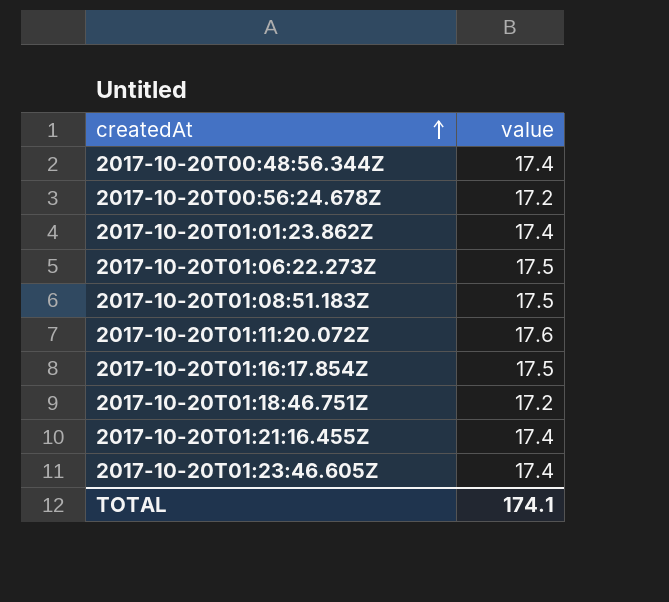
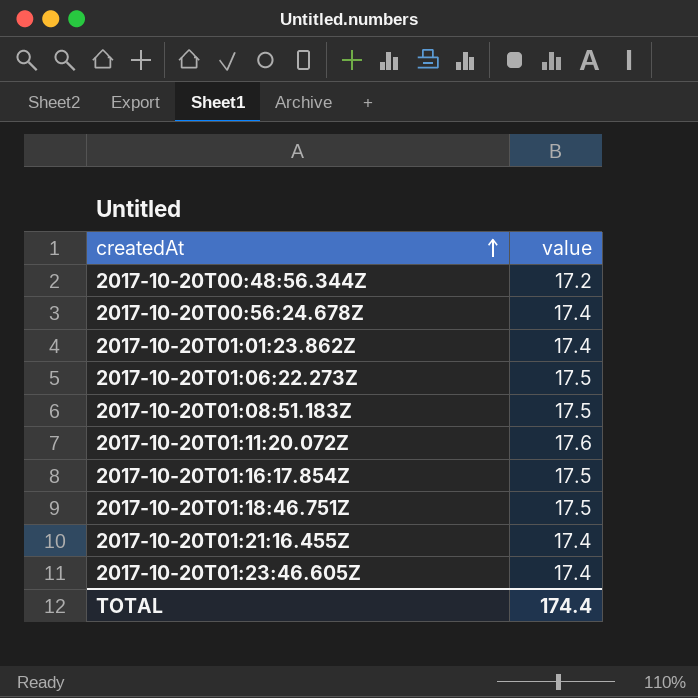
2017-10-20T00:48:56.344Z | value: 17.4 -> 17.2
2017-10-20T00:56:24.678Z | value: 17.2 -> 17.4
2017-10-20T01:18:46.751Z | value: 17.2 -> 17.5
TOTAL | value: 174.1 -> 174.4

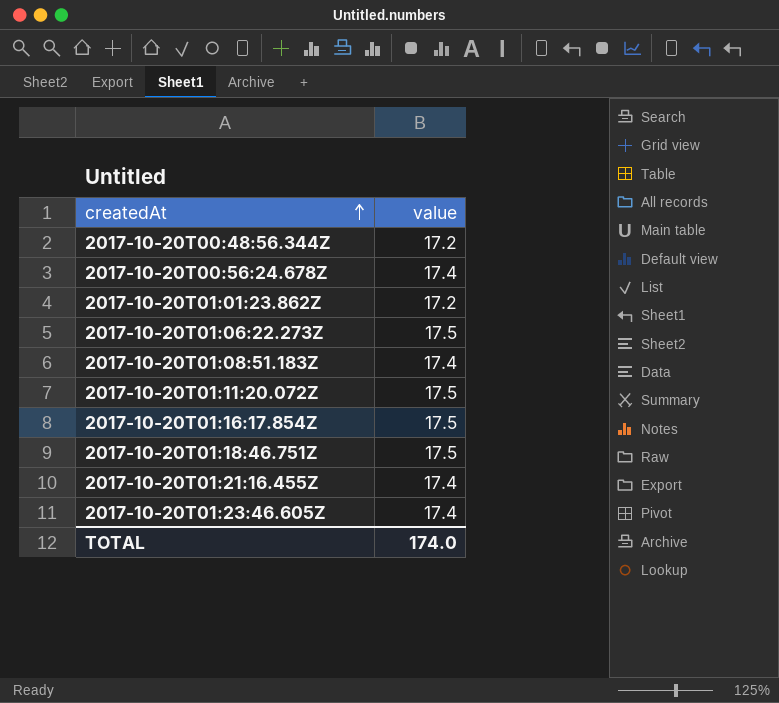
2017-10-20T01:01:23.862Z | value: 17.4 -> 17.2
2017-10-20T01:08:51.183Z | value: 17.5 -> 17.4
2017-10-20T01:11:20.072Z | value: 17.6 -> 17.5
TOTAL | value: 174.4 -> 174.0

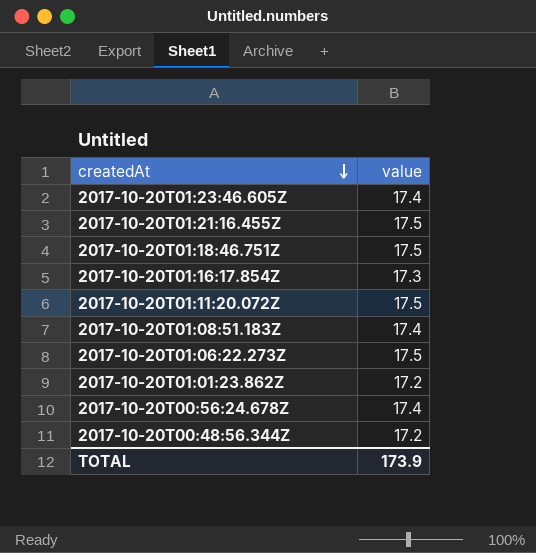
row order: createdAt ascending -> createdAt descending
2017-10-20T01:21:16.455Z | value: 17.4 -> 17.5
2017-10-20T01:16:17.854Z | value: 17.5 -> 17.3
TOTAL | value: 174.0 -> 173.9

